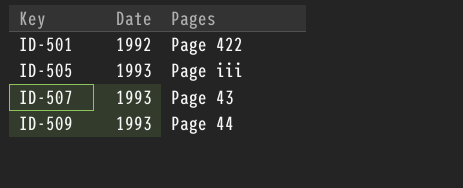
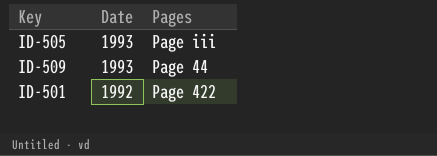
row order: Key ascending -> Date descending
row ID-507: 1993 | Page 43 -> none

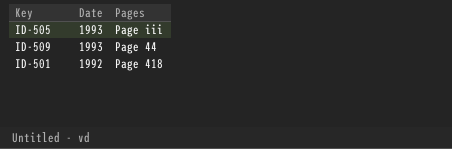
ID-501 | Pages: Page 422 -> Page 418

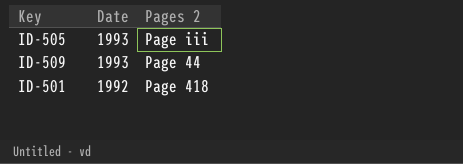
column name: Pages -> Pages 2

